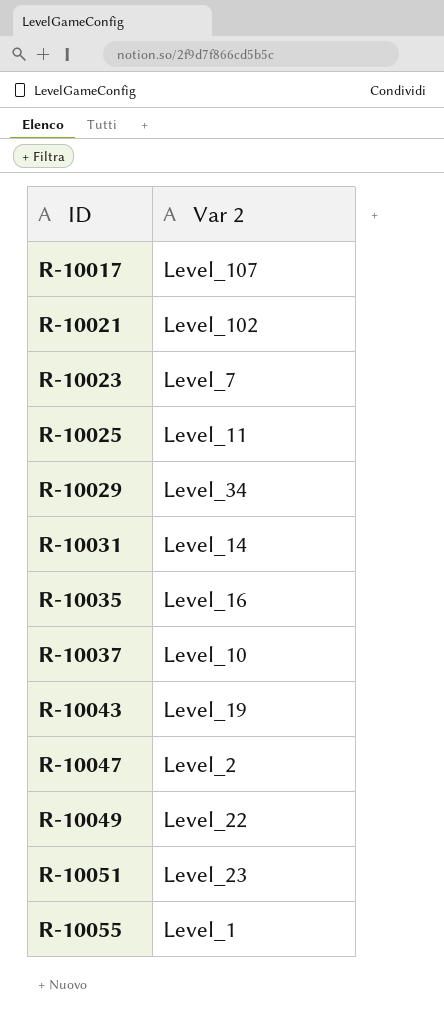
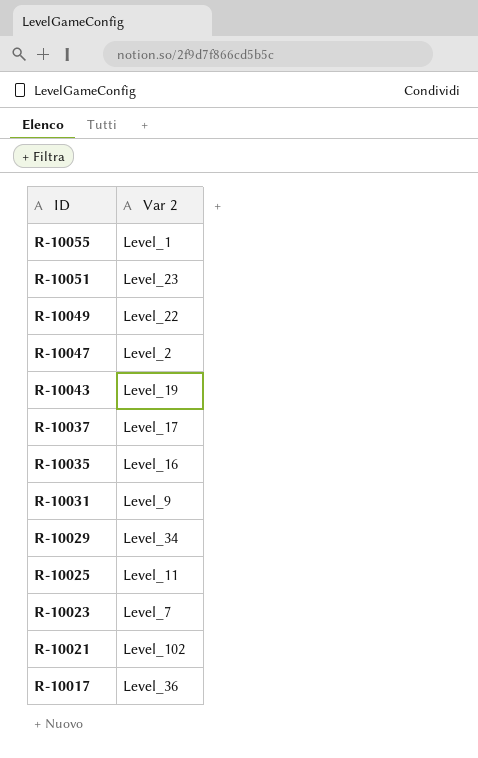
row order: ID ascending -> ID descending
R-10037 | Var 2: Level_10 -> Level_17
R-10031 | Var 2: Level_14 -> Level_9
R-10017 | Var 2: Level_107 -> Level_36

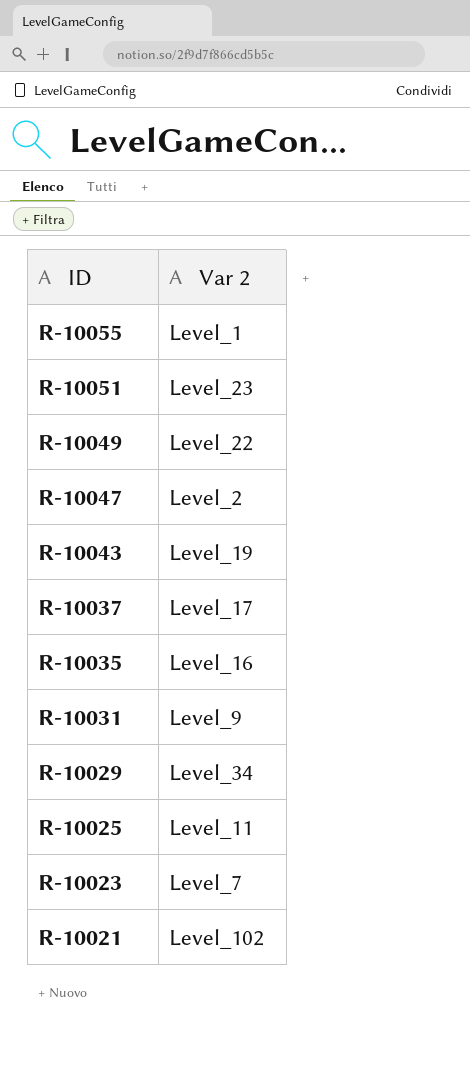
row R-10017: Level_36 -> none

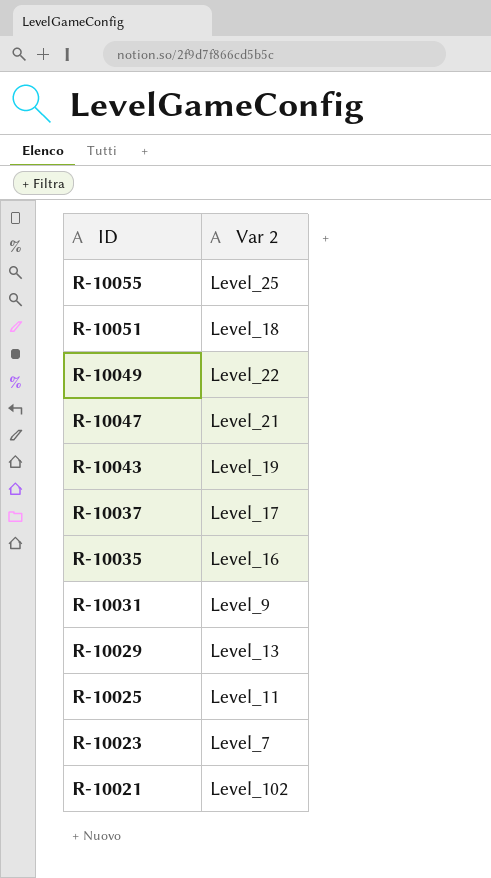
R-10055 | Var 2: Level_1 -> Level_25
R-10051 | Var 2: Level_23 -> Level_18
R-10047 | Var 2: Level_2 -> Level_21
R-10029 | Var 2: Level_34 -> Level_13

